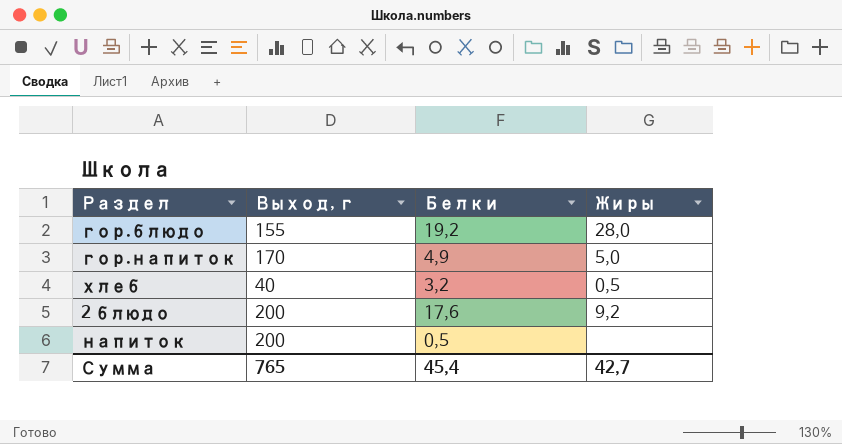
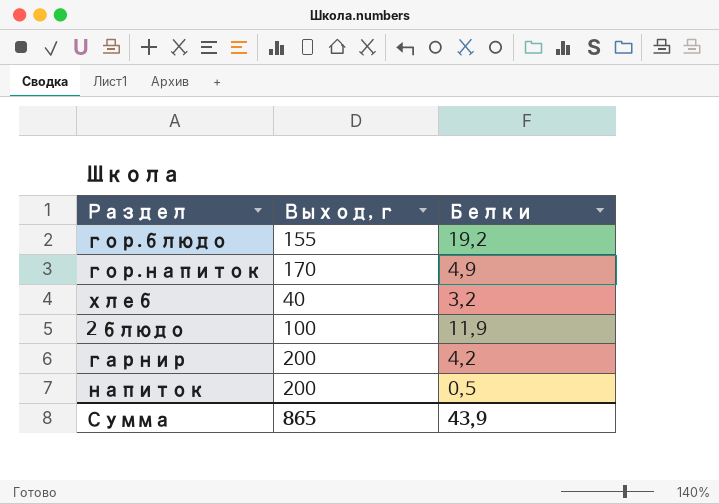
column Жиры | position: 4 -> none
2 блюдо | Выход, г: 200 -> 100
2 блюдо | Белки: 17,6 -> 11,9
row гарнир: none -> 200 | 4,2
Сумма | Выход, г: 765 -> 865
Сумма | Белки: 45,4 -> 43,9

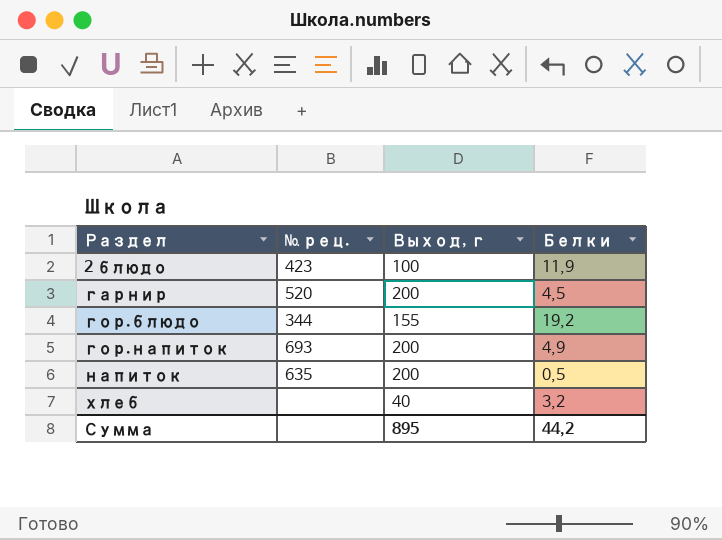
row order: none -> Раздел ascending
column № рец. | position: none -> 2
гарнир | Белки: 4,2 -> 4,5
гор.напиток | Выход, г: 170 -> 200
Сумма | Выход, г: 865 -> 895
Сумма | Белки: 43,9 -> 44,2

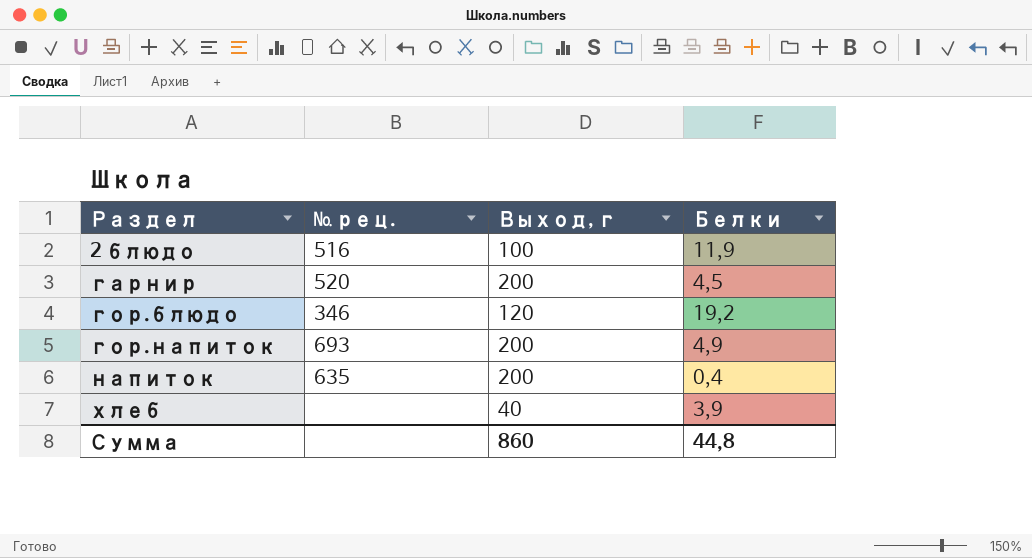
2 блюдо | № рец.: 423 -> 516
гор.блюдо | № рец.: 344 -> 346
гор.блюдо | Выход, г: 155 -> 120
напиток | Белки: 0,5 -> 0,4
хлеб | Белки: 3,2 -> 3,9
Сумма | Выход, г: 895 -> 860
Сумма | Белки: 44,2 -> 44,8

